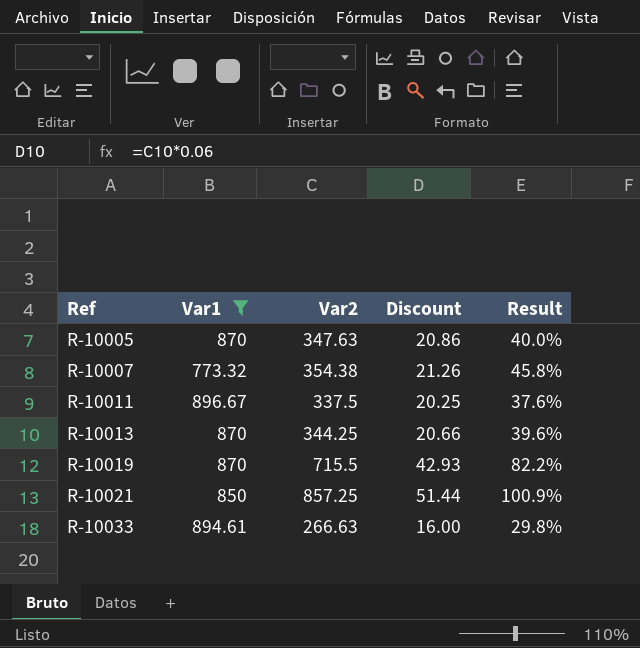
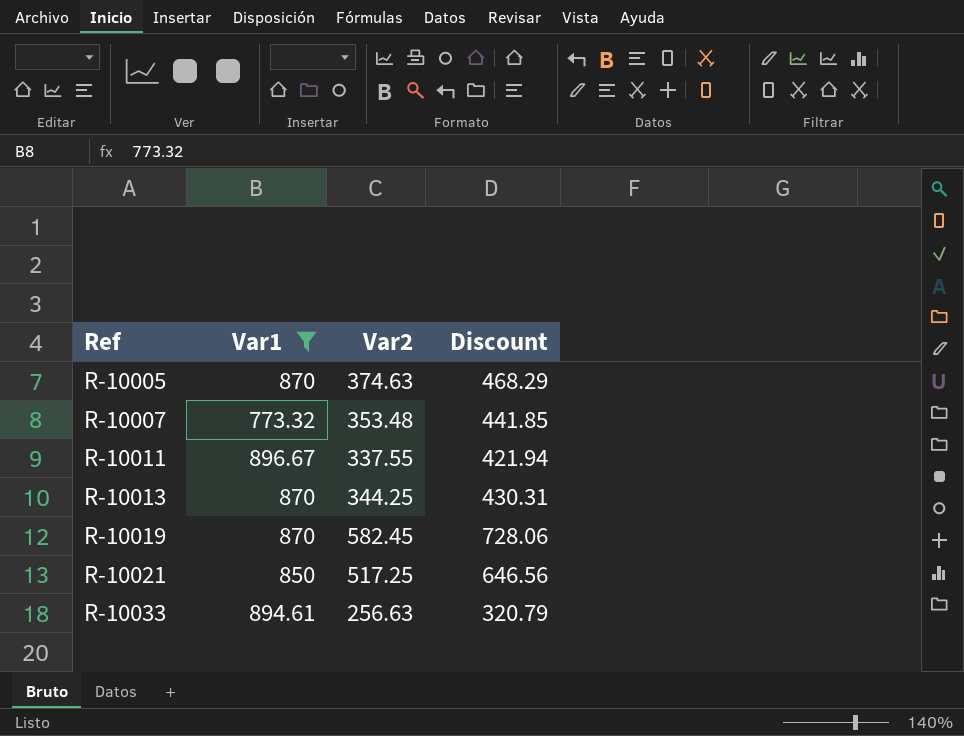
column Result | formula: [Var2] / [Var1] -> none
column Discount | formula: [Var2] * 0.06 -> [Var2] * 1.25
R-10005 | Var2: 347.63 -> 374.63
R-10007 | Var2: 354.38 -> 353.48
R-10011 | Var2: 337.5 -> 337.55
R-10019 | Var2: 715.5 -> 582.45
R-10021 | Var2: 857.25 -> 517.25
R-10033 | Var2: 266.63 -> 256.63

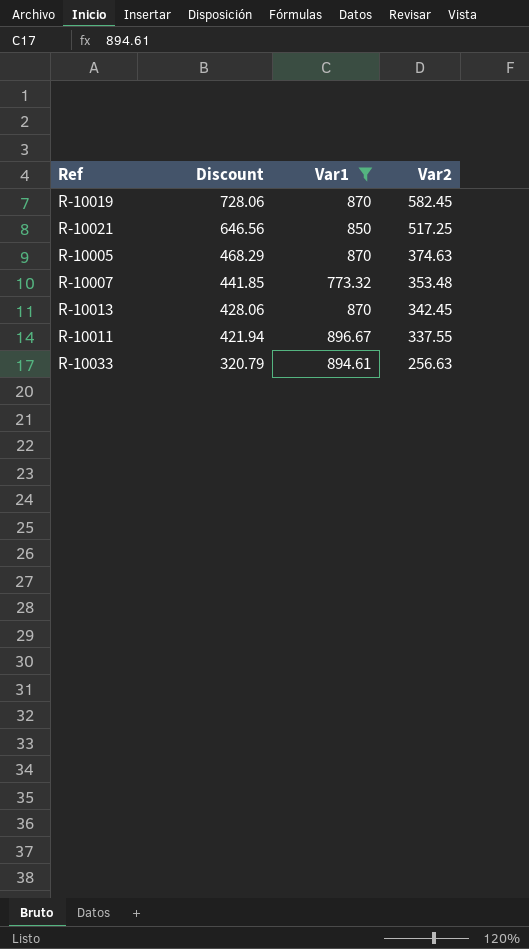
row order: Ref ascending -> Discount descending
column Discount | position: 4 -> 2
R-10013 | Discount: 430.31 -> 428.06
R-10013 | Var2: 344.25 -> 342.45

